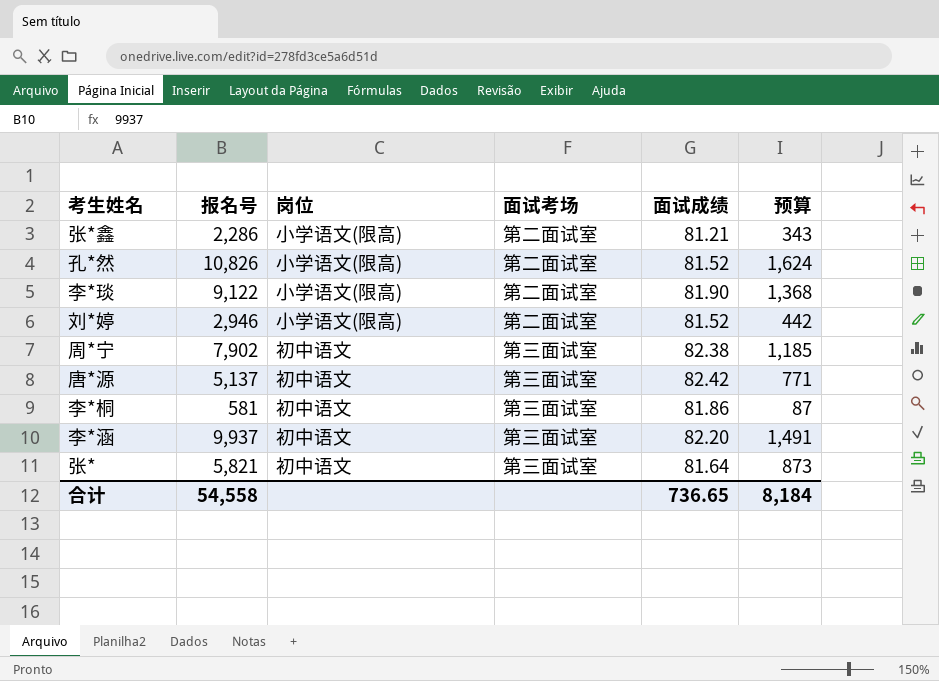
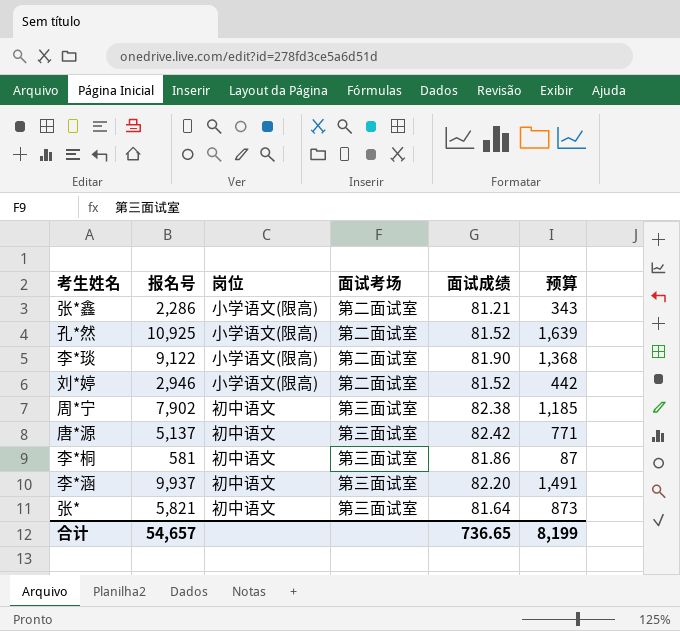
孔*然 | 报名号: 10,826 -> 10,925
孔*然 | 预算: 1,624 -> 1,639
合计 | 报名号: 54,558 -> 54,657
合计 | 预算: 8,184 -> 8,199

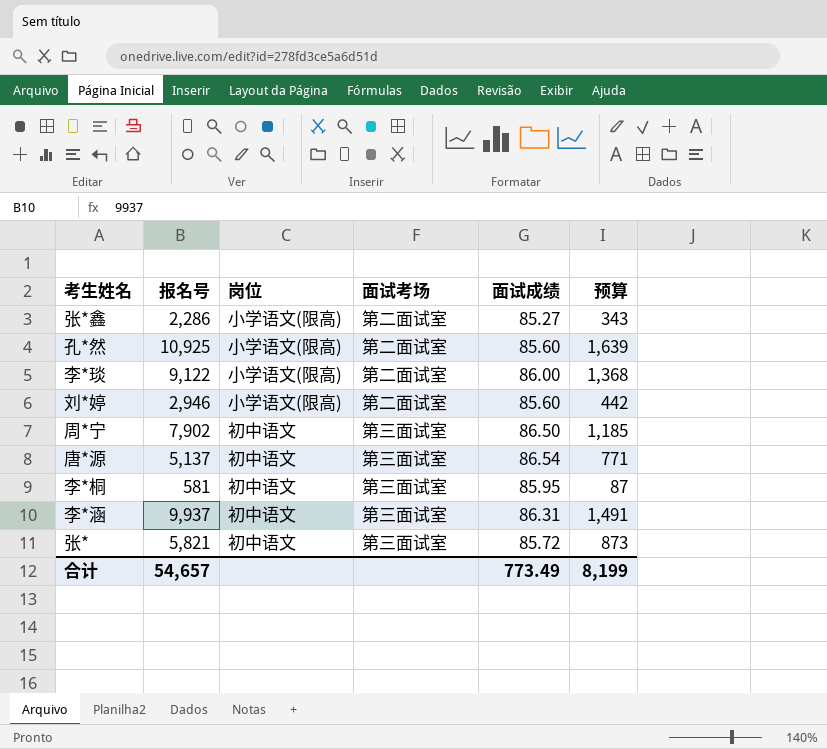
张*鑫 | 面试成绩: 81.21 -> 85.27
孔*然 | 面试成绩: 81.52 -> 85.60
李*琰 | 面试成绩: 81.90 -> 86.00
刘*婷 | 面试成绩: 81.52 -> 85.60
周*宁 | 面试成绩: 82.38 -> 86.50
唐*源 | 面试成绩: 82.42 -> 86.54
李*桐 | 面试成绩: 81.86 -> 85.95
李*涵 | 面试成绩: 82.20 -> 86.31
张* | 面试成绩: 81.64 -> 85.72
合计 | 面试成绩: 736.65 -> 773.49

